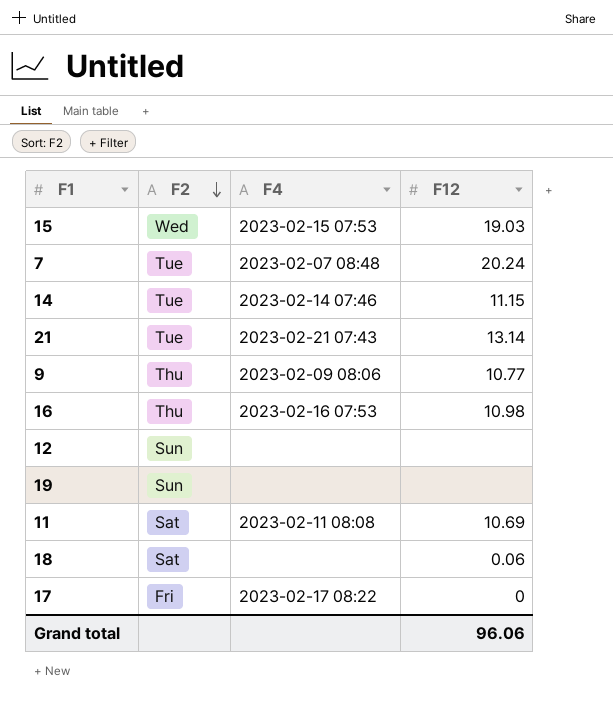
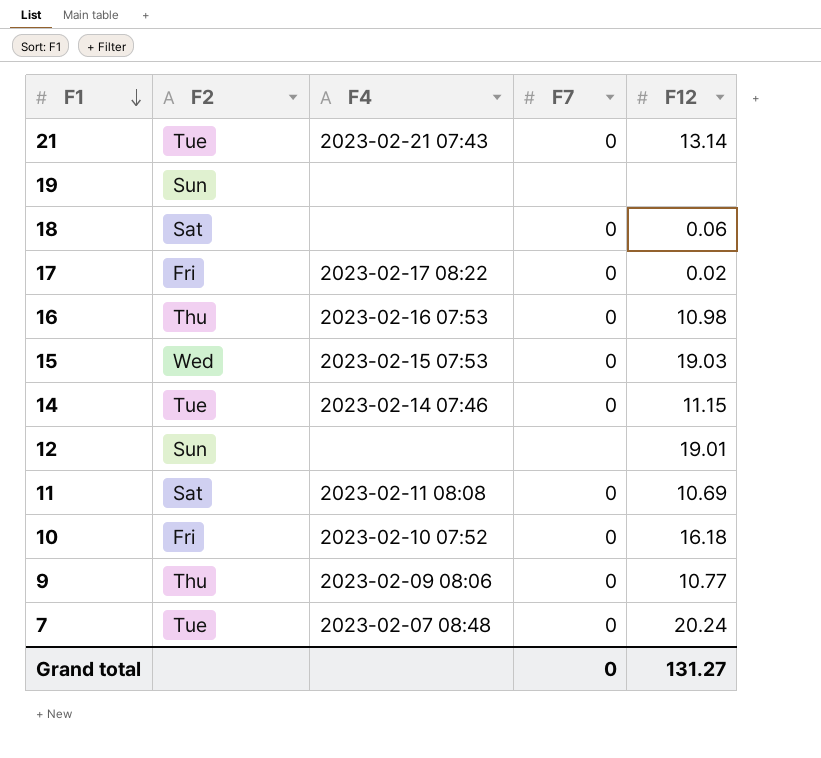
row order: F2 descending -> F1 descending
column F7 | position: none -> 4
17 | F12: 0 -> 0.02
12 | F12: none -> 19.01
row 10: none -> Fri | 2023-02-10 07:52 | 0 | 16.18
Grand total | F12: 96.06 -> 131.27

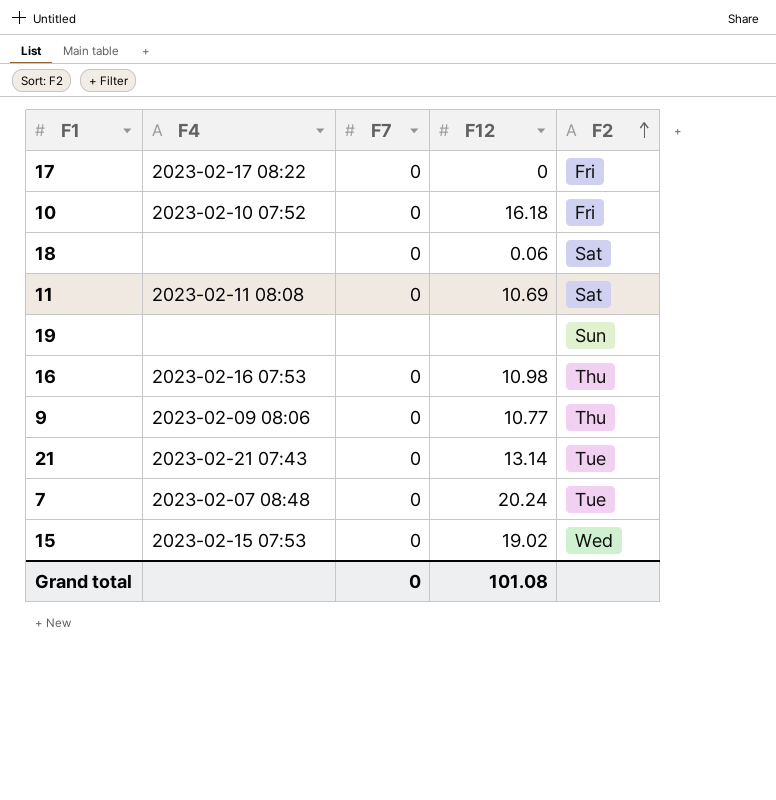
row order: F1 descending -> F2 ascending
column F2 | position: 2 -> 5
row 14: Tue | 2023-02-14 07:46 | 0 | 11.15 -> none
row 12: Sun | none | none | 19.01 -> none
17 | F12: 0.02 -> 0
15 | F12: 19.03 -> 19.02
Grand total | F12: 131.27 -> 101.08

